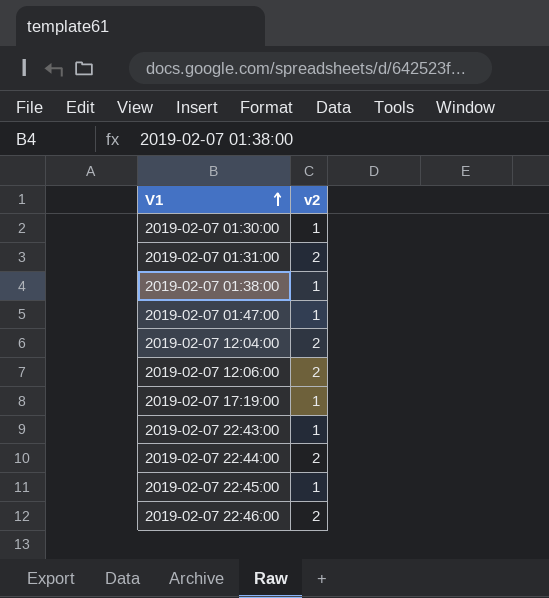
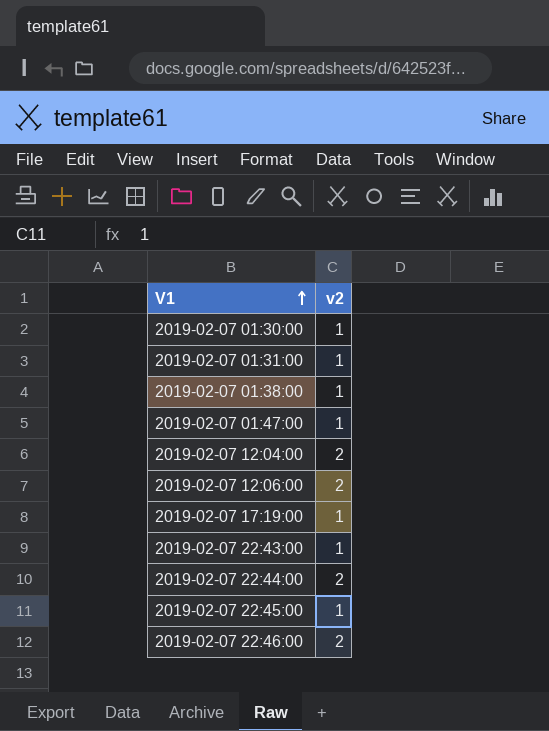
2019-02-07 01:31:00 | v2: 2 -> 1

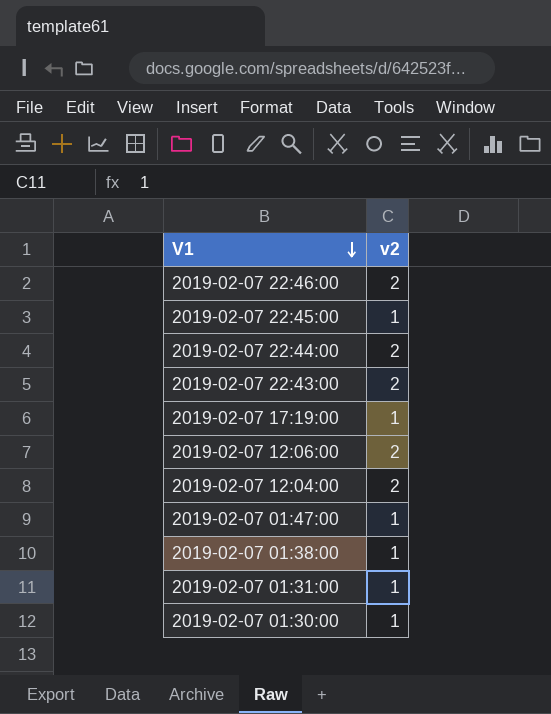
row order: V1 ascending -> V1 descending
2019-02-07 22:43:00 | v2: 1 -> 2

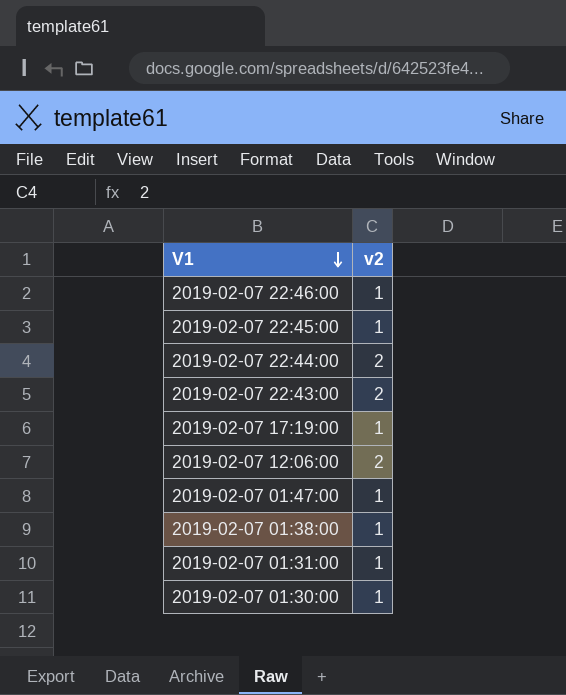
row 2019-02-07 12:04:00: 2 -> none
2019-02-07 22:46:00 | v2: 2 -> 1

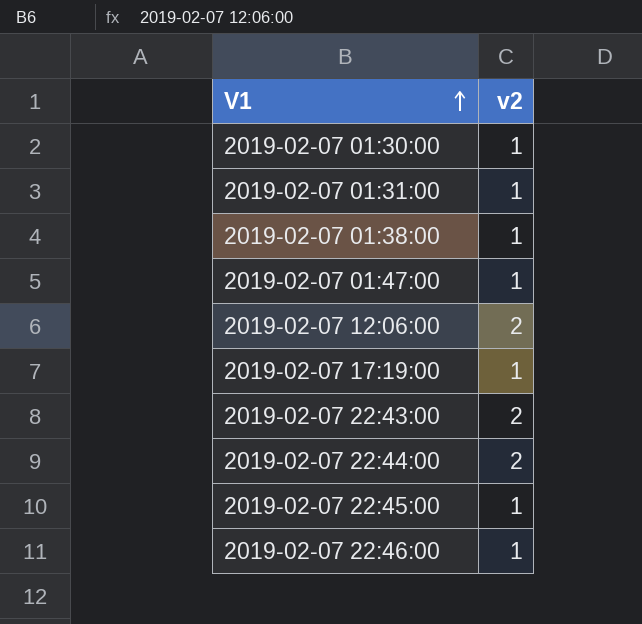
row order: V1 descending -> V1 ascending

